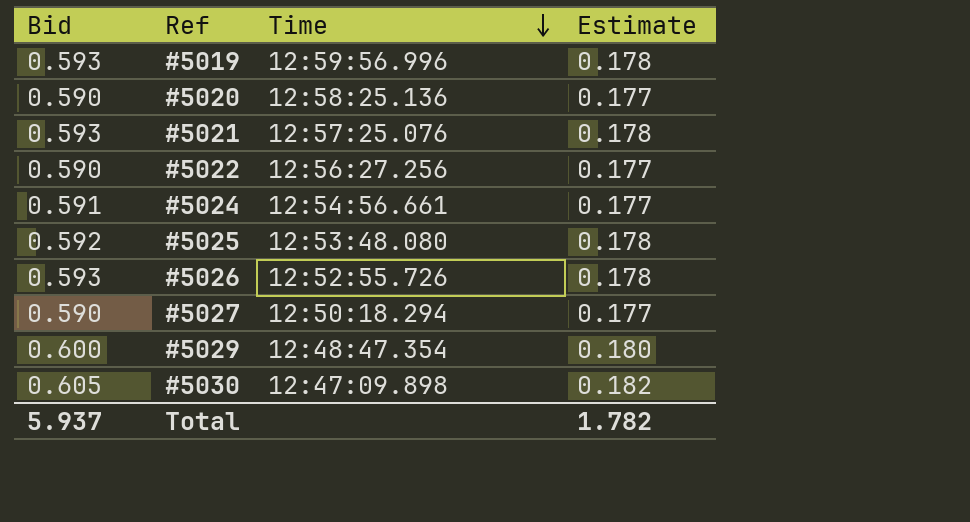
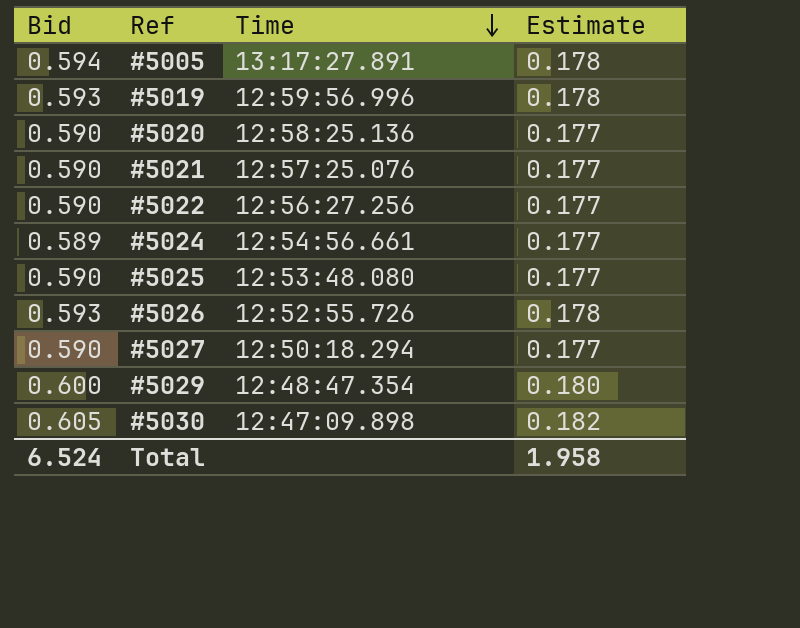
row #5005: none -> 0.594 | 13:17:27.891 | 0.178
#5021 | Bid: 0.593 -> 0.590
#5021 | Estimate: 0.178 -> 0.177
#5024 | Bid: 0.591 -> 0.589
#5025 | Bid: 0.592 -> 0.590
#5025 | Estimate: 0.178 -> 0.177
Total | Bid: 5.937 -> 6.524
Total | Estimate: 1.782 -> 1.958

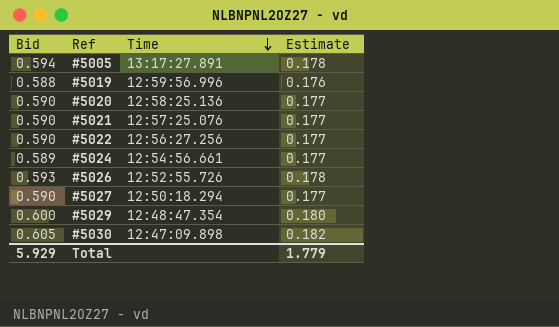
row #5025: 0.590 | 12:53:48.080 | 0.177 -> none
#5019 | Bid: 0.593 -> 0.588
#5019 | Estimate: 0.178 -> 0.176
Total | Bid: 6.524 -> 5.929
Total | Estimate: 1.958 -> 1.779

